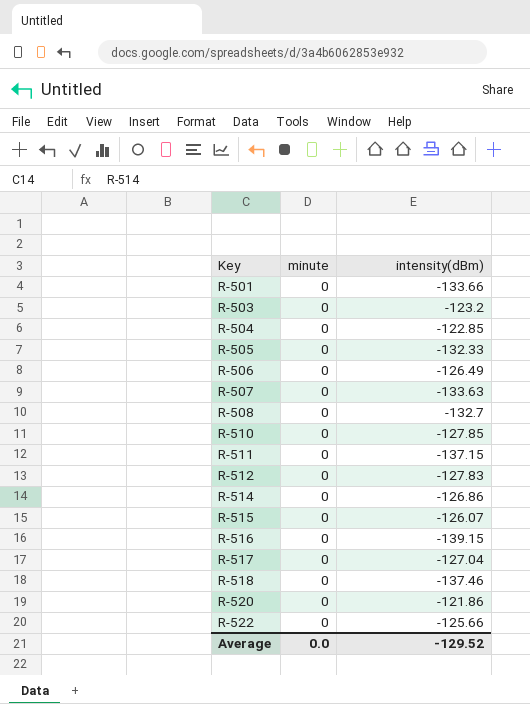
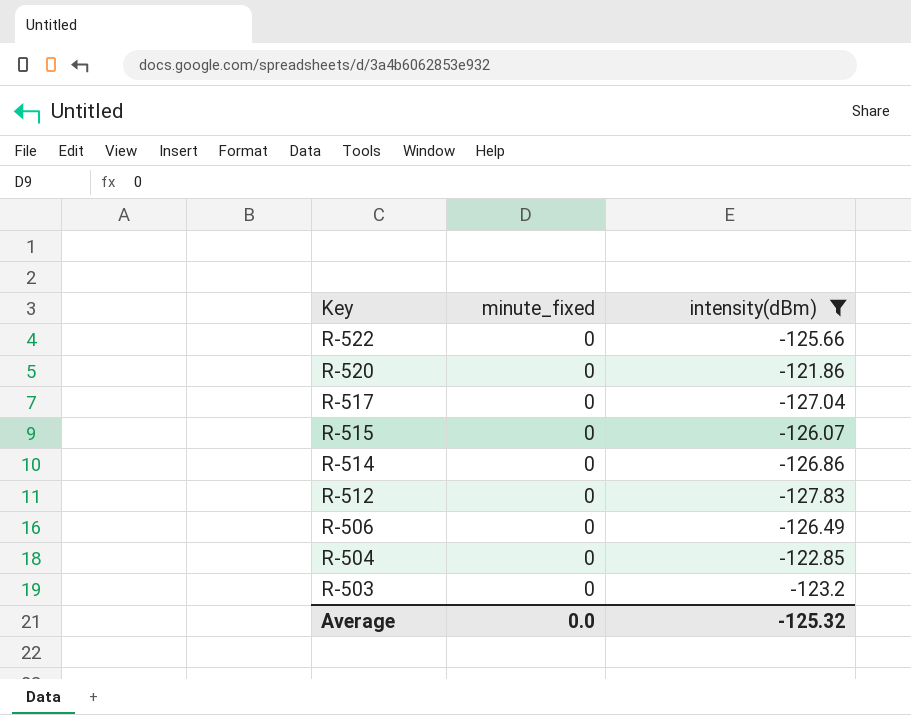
filter: none -> intensity(dBm) >= -127.83
row order: Key ascending -> Key descending
column name: minute -> minute_fixed
Average | intensity(dBm): -129.52 -> -125.32

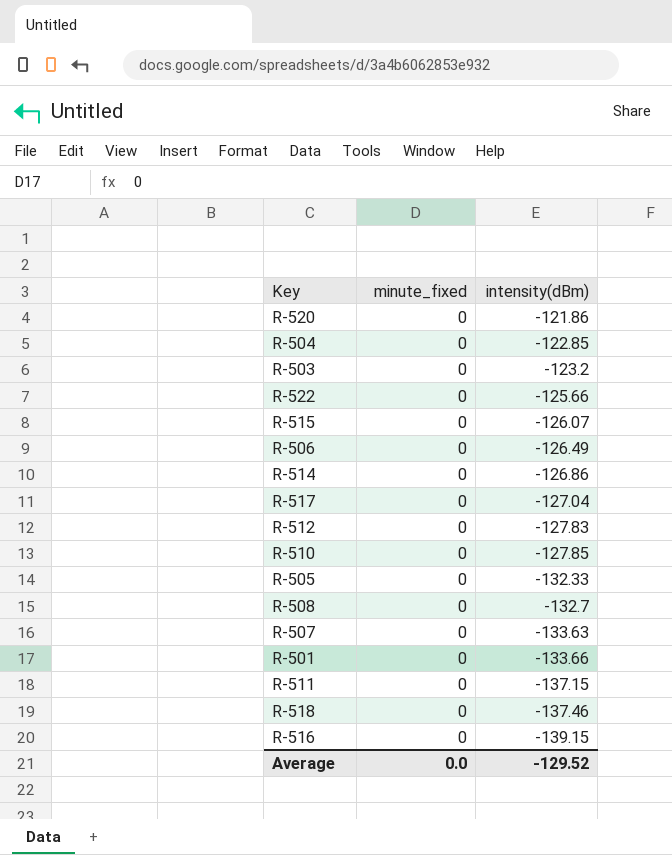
filter: intensity(dBm) >= -127.83 -> none
row order: Key descending -> intensity(dBm) descending
Average | intensity(dBm): -125.32 -> -129.52

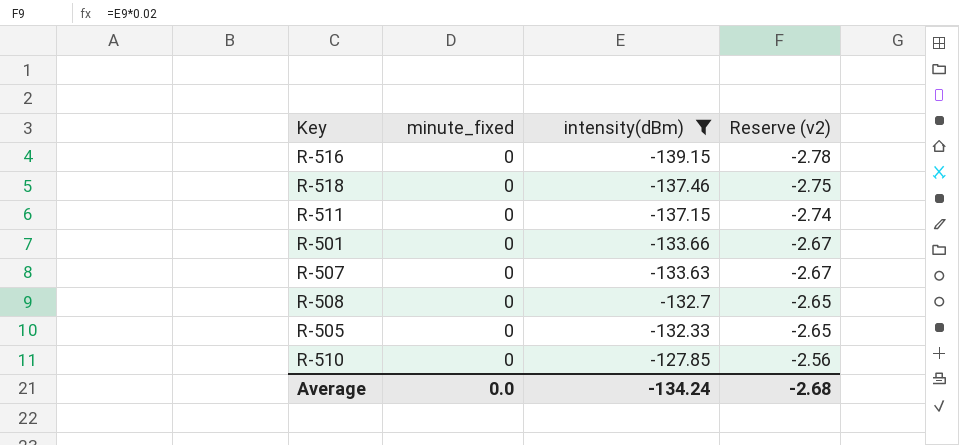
filter: none -> intensity(dBm) <= -127.85
row order: intensity(dBm) descending -> intensity(dBm) ascending
column Reserve (v2) | formula: none -> [intensity(dBm)] * 0.02
Average | intensity(dBm): -129.52 -> -134.24

